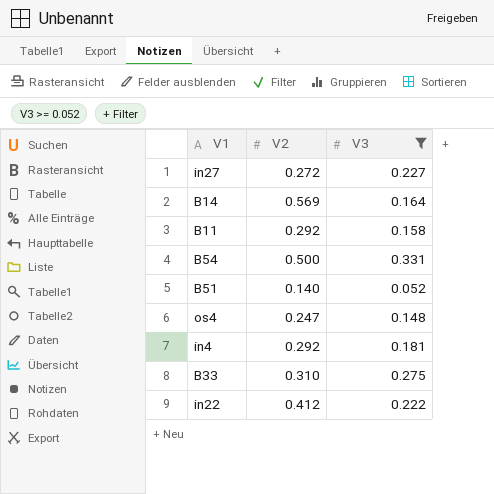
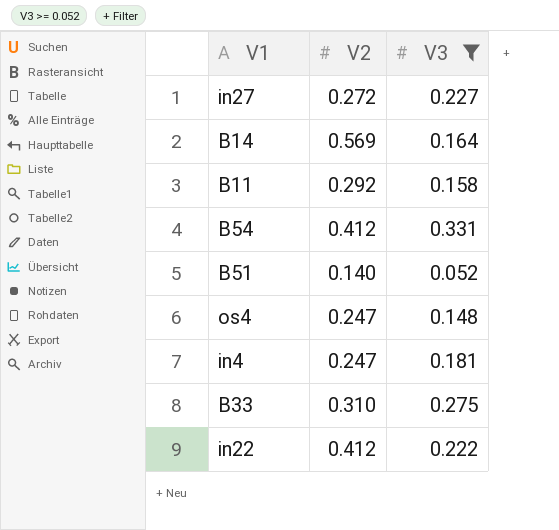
B54 | V2: 0.500 -> 0.412
in4 | V2: 0.292 -> 0.247

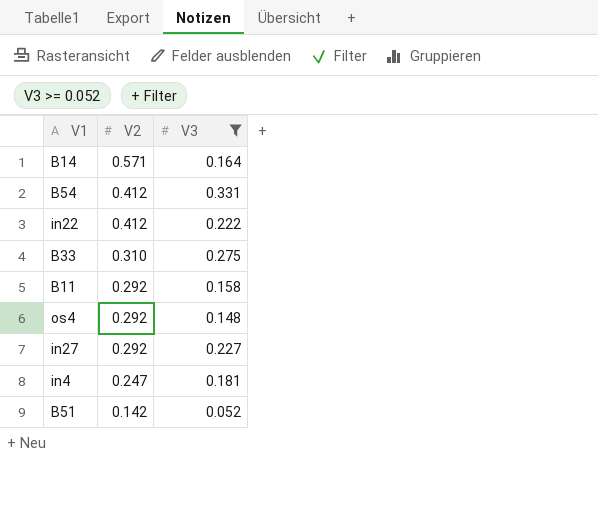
row order: none -> V2 descending
B14 | V2: 0.569 -> 0.571
os4 | V2: 0.247 -> 0.292
in27 | V2: 0.272 -> 0.292
B51 | V2: 0.140 -> 0.142

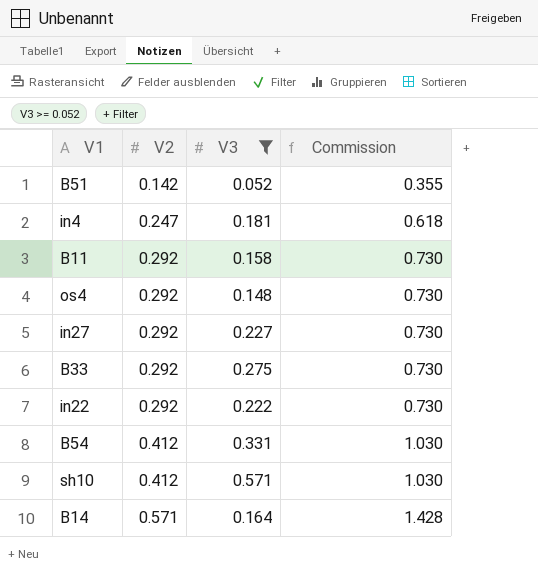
row order: V2 descending -> V2 ascending
column Commission | formula: none -> [V2] * 2.5
B33 | V2: 0.310 -> 0.292
in22 | V2: 0.412 -> 0.292
row sh10: none -> 0.412 | 0.571 | 1.030

